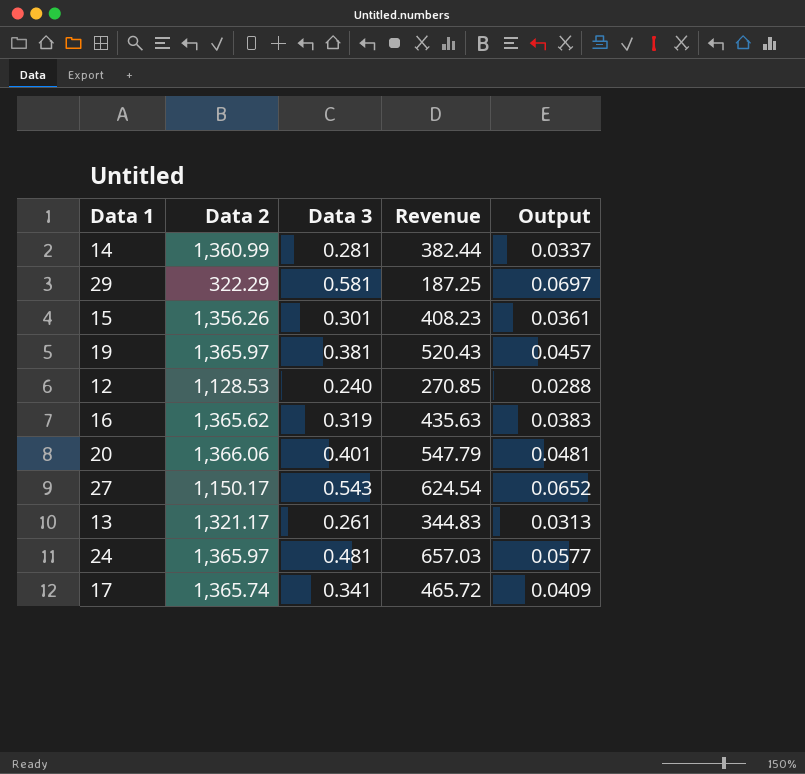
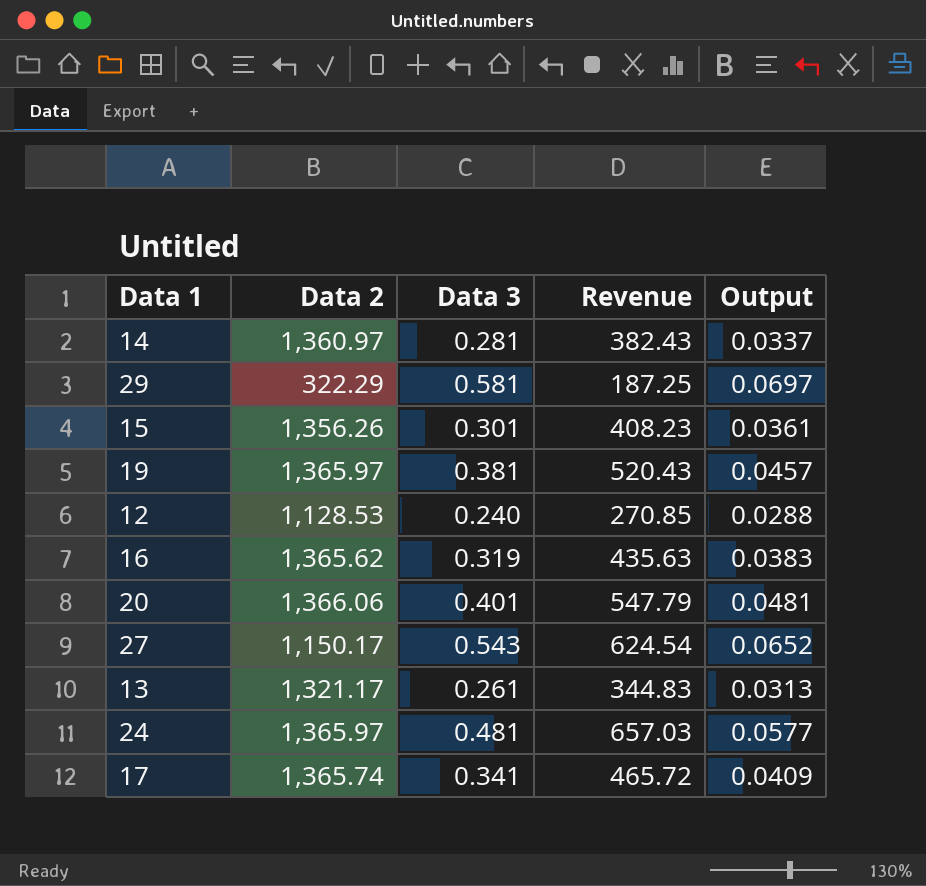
14 | Data 2: 1,360.99 -> 1,360.97
14 | Revenue: 382.44 -> 382.43

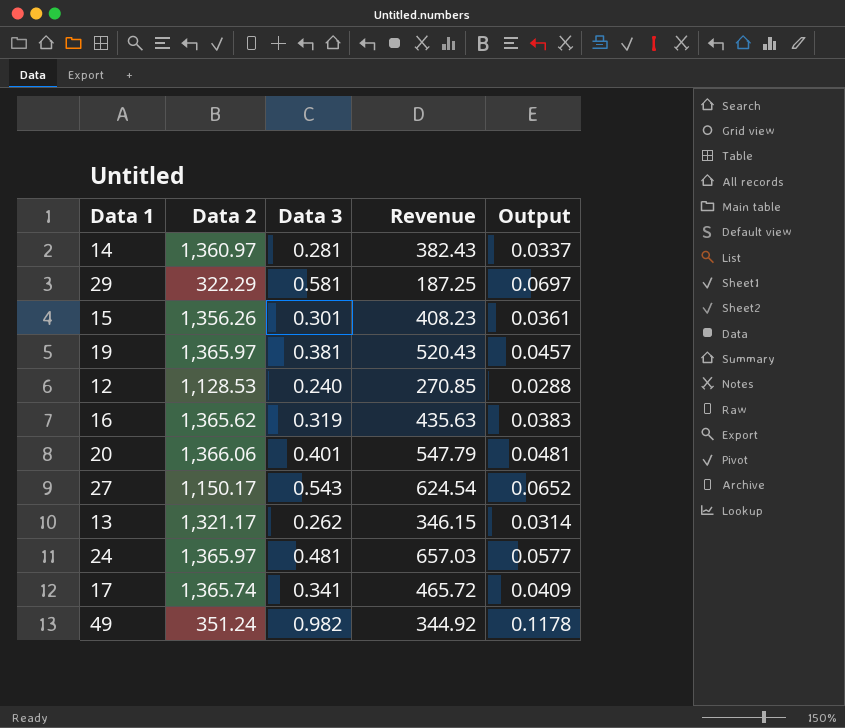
13 | Data 3: 0.261 -> 0.262
13 | Revenue: 344.83 -> 346.15
13 | Output: 0.0313 -> 0.0314
row 49: none -> 351.24 | 0.982 | 344.92 | 0.1178

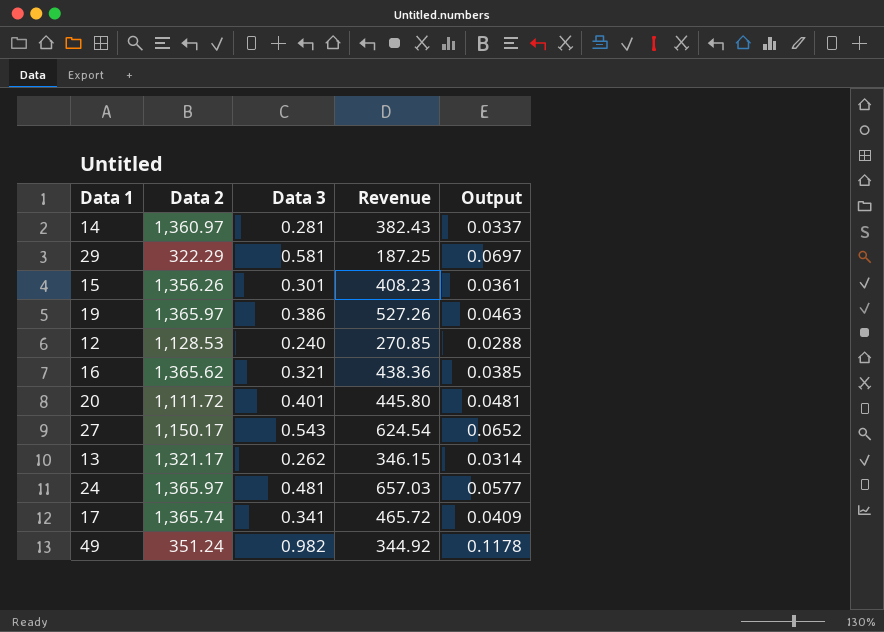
19 | Data 3: 0.381 -> 0.386
19 | Revenue: 520.43 -> 527.26
19 | Output: 0.0457 -> 0.0463
16 | Data 3: 0.319 -> 0.321
16 | Revenue: 435.63 -> 438.36
16 | Output: 0.0383 -> 0.0385
20 | Data 2: 1,366.06 -> 1,111.72
20 | Revenue: 547.79 -> 445.80

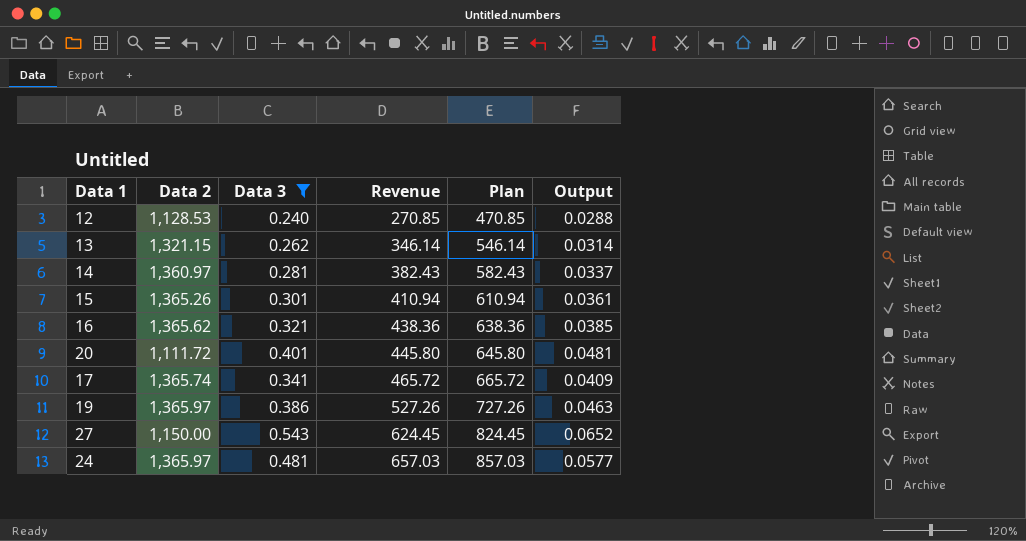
filter: none -> Data 3 <= 0.543
row order: none -> Revenue ascending
column Plan | formula: none -> [Revenue] + 200
13 | Data 2: 1,321.17 -> 1,321.15
13 | Revenue: 346.15 -> 346.14
15 | Data 2: 1,356.26 -> 1,365.26
15 | Revenue: 408.23 -> 410.94
27 | Data 2: 1,150.17 -> 1,150.00
27 | Revenue: 624.54 -> 624.45

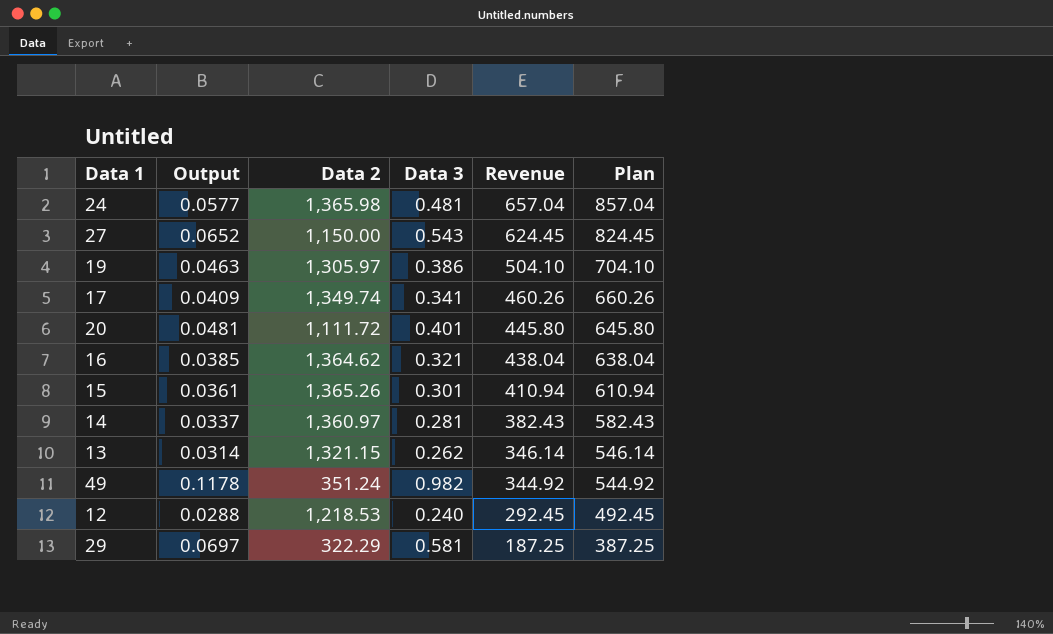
filter: Data 3 <= 0.543 -> none
row order: Revenue ascending -> Revenue descending
column Output | position: 6 -> 2
24 | Data 2: 1,365.97 -> 1,365.98
24 | Revenue: 657.03 -> 657.04
24 | Plan: 857.03 -> 857.04
19 | Data 2: 1,365.97 -> 1,305.97
19 | Revenue: 527.26 -> 504.10
19 | Plan: 727.26 -> 704.10
17 | Data 2: 1,365.74 -> 1,349.74
17 | Revenue: 465.72 -> 460.26
17 | Plan: 665.72 -> 660.26
16 | Data 2: 1,365.62 -> 1,364.62
16 | Revenue: 438.36 -> 438.04
16 | Plan: 638.36 -> 638.04
12 | Data 2: 1,128.53 -> 1,218.53
12 | Revenue: 270.85 -> 292.45
12 | Plan: 470.85 -> 492.45

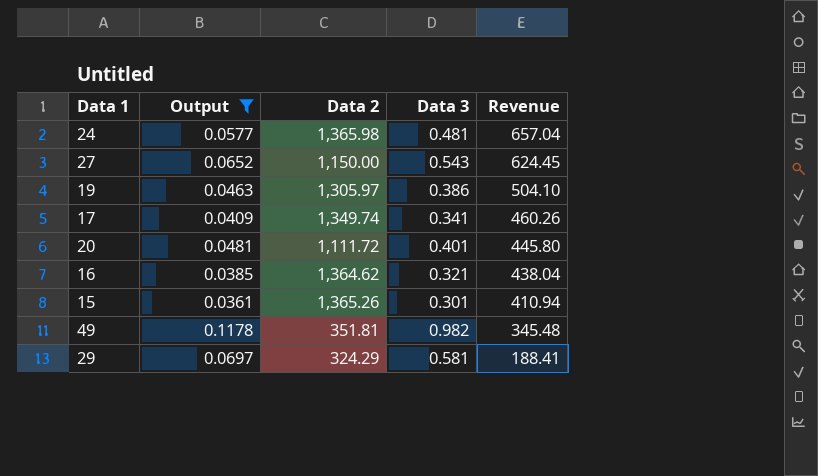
filter: none -> Output >= 0.0361
column Plan | formula: [Revenue] + 200 -> none
49 | Data 2: 351.24 -> 351.81
49 | Revenue: 344.92 -> 345.48
29 | Data 2: 322.29 -> 324.29
29 | Revenue: 187.25 -> 188.41

